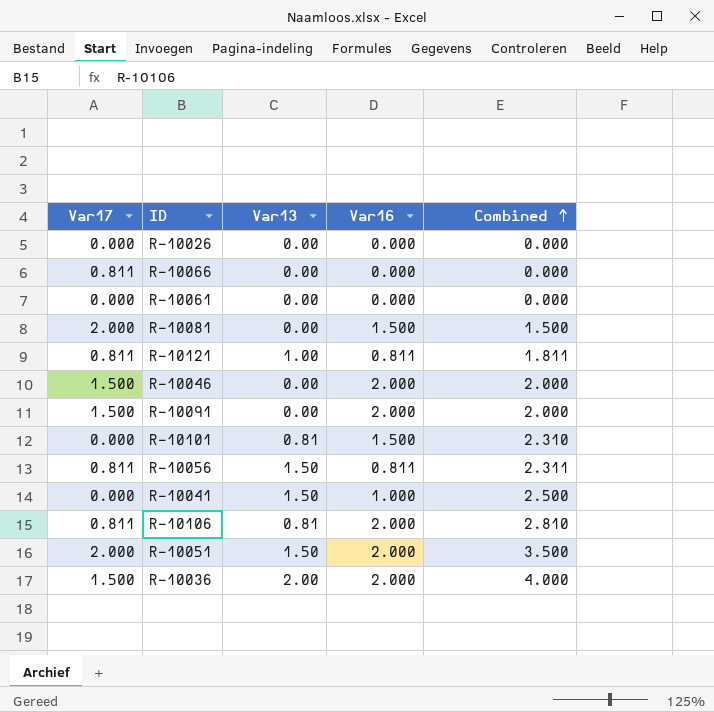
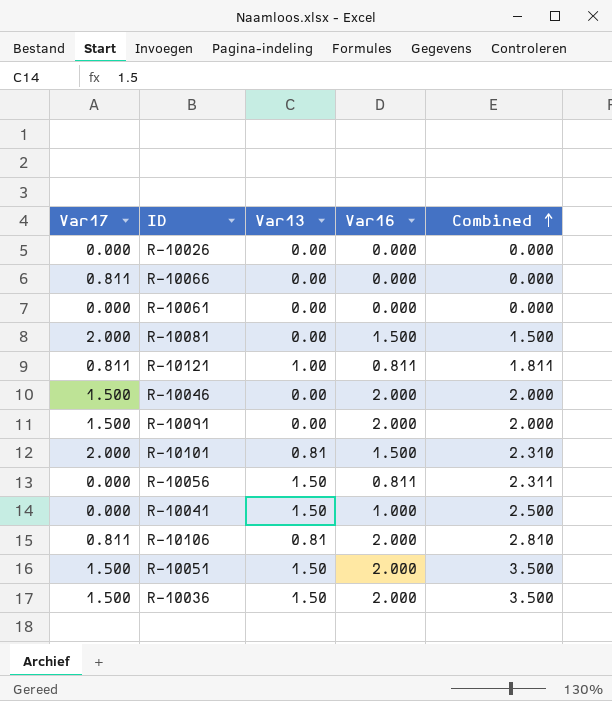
R-10101 | Var17: 0.000 -> 2.000
R-10056 | Var17: 0.811 -> 0.000
R-10051 | Var17: 2.000 -> 1.500
R-10036 | Var13: 2.00 -> 1.50
R-10036 | Combined: 4.000 -> 3.500

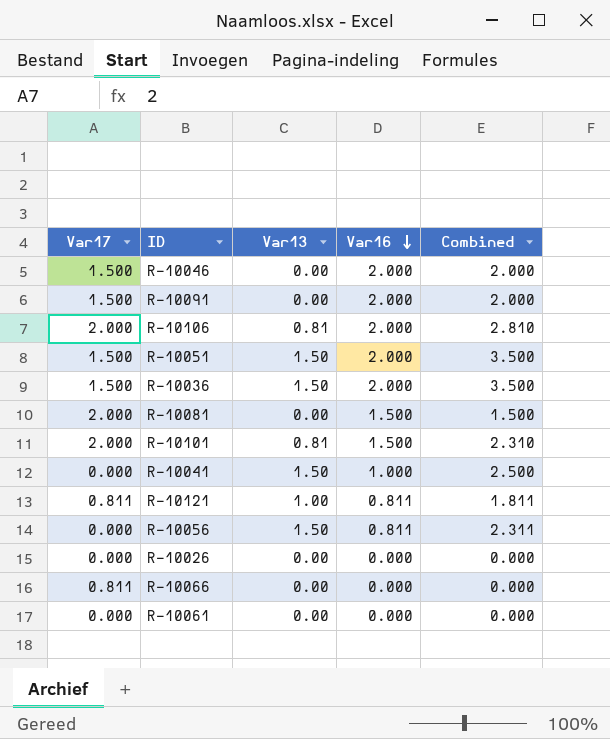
row order: Combined ascending -> Var16 descending
R-10106 | Var17: 0.811 -> 2.000

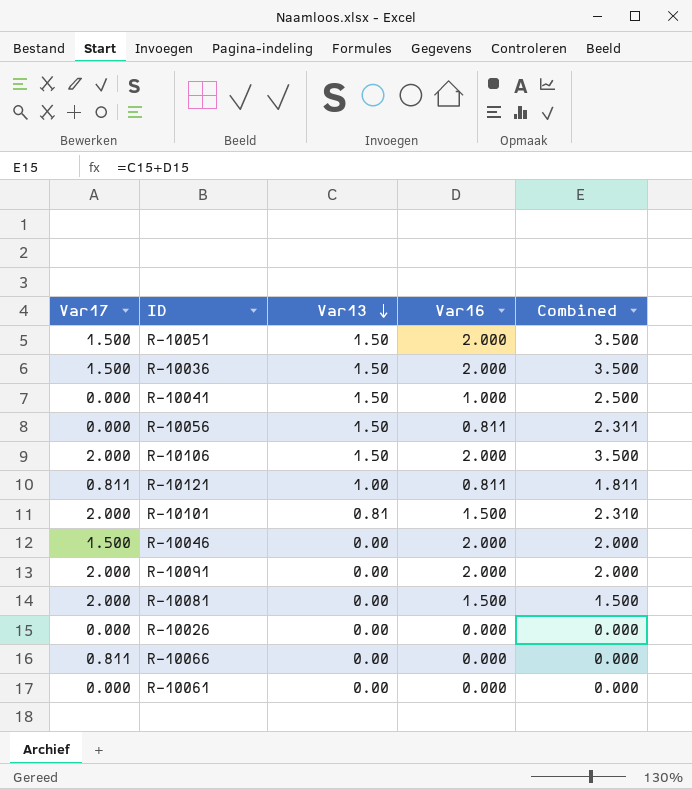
row order: Var16 descending -> Var13 descending
R-10106 | Var13: 0.81 -> 1.50
R-10106 | Combined: 2.810 -> 3.500
R-10091 | Var17: 1.500 -> 2.000

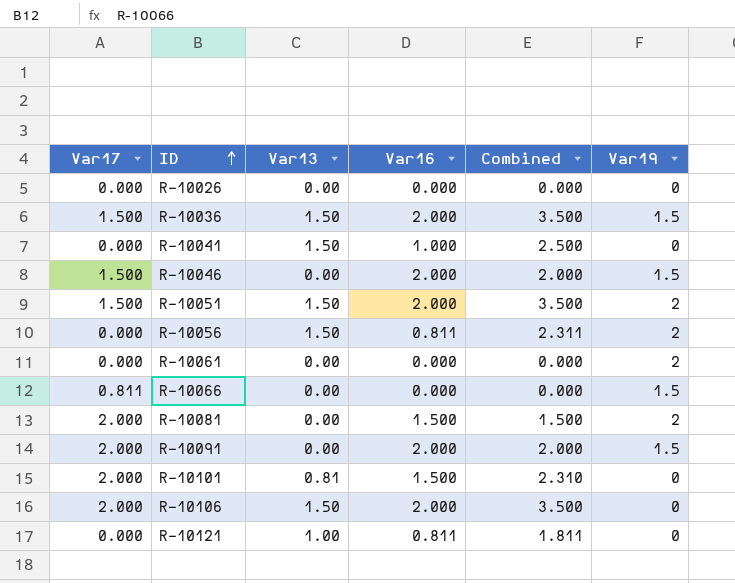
row order: Var13 descending -> ID ascending
column Var19 | position: none -> 6
R-10121 | Var17: 0.811 -> 0.000

